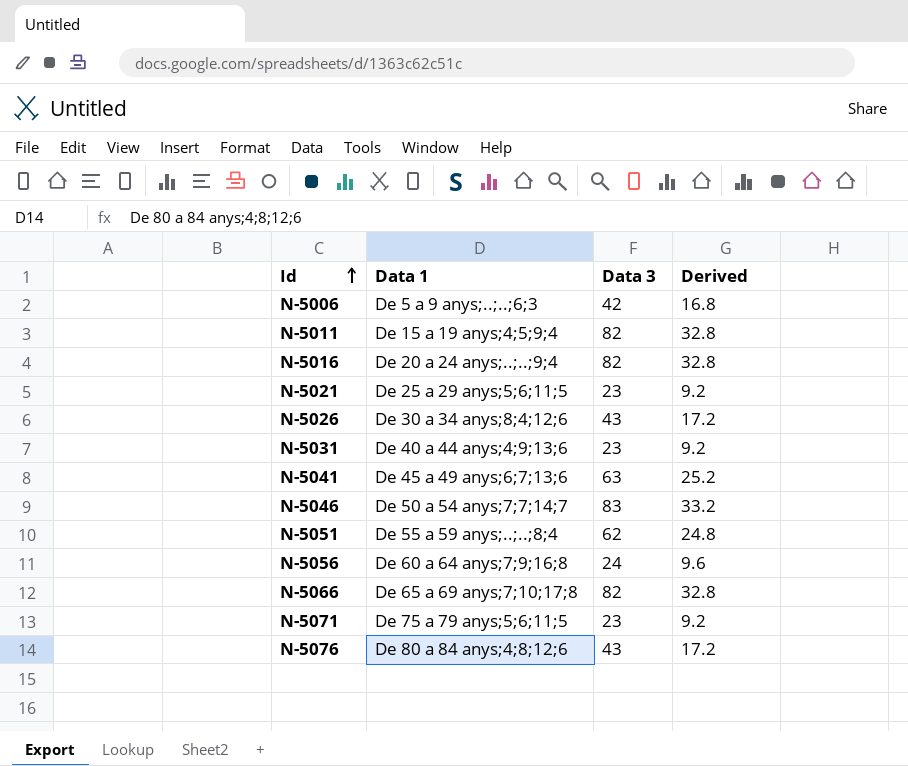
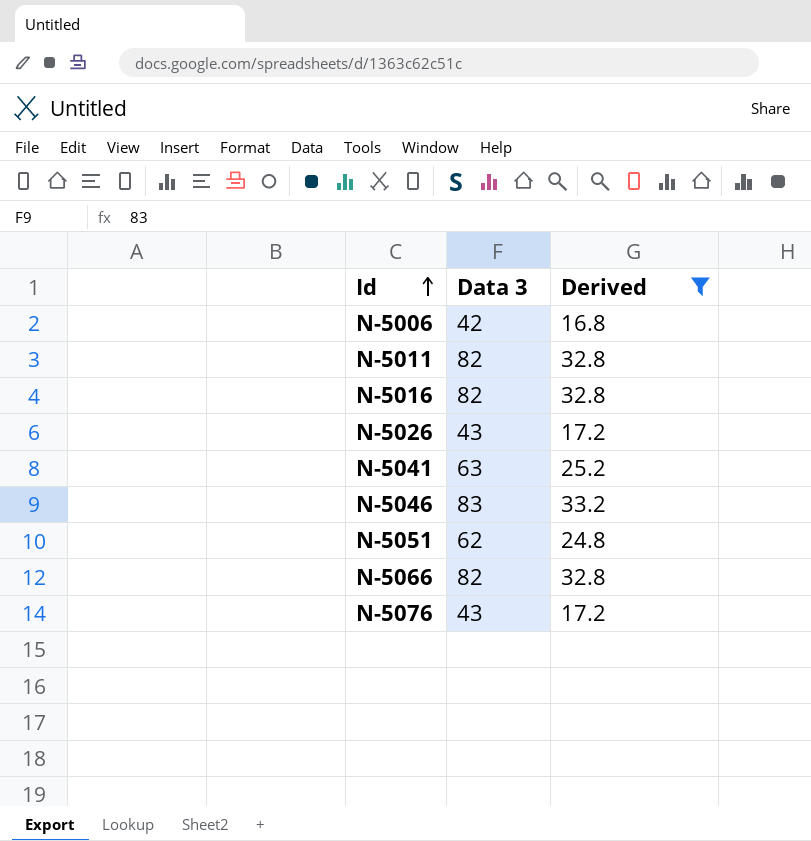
filter: none -> Derived >= 16.8
column Data 1 | position: 2 -> none

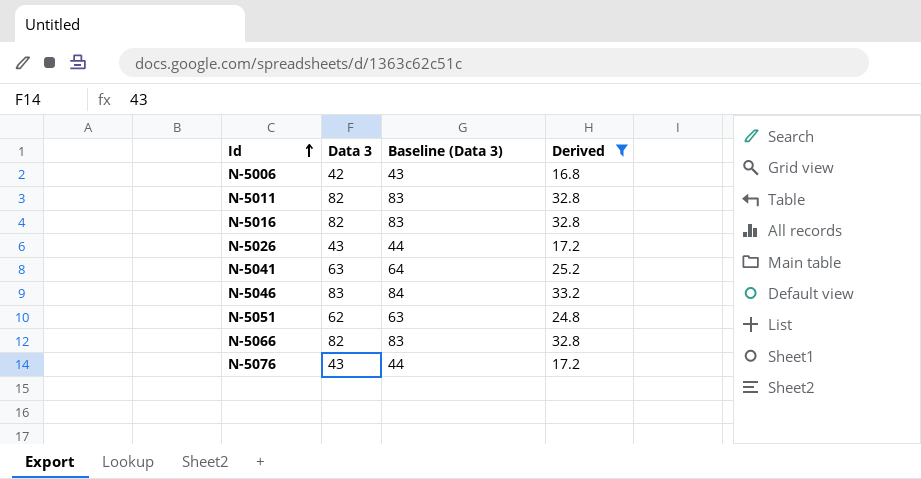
column Baseline (Data 3) | formula: none -> [Data 3] + 1

